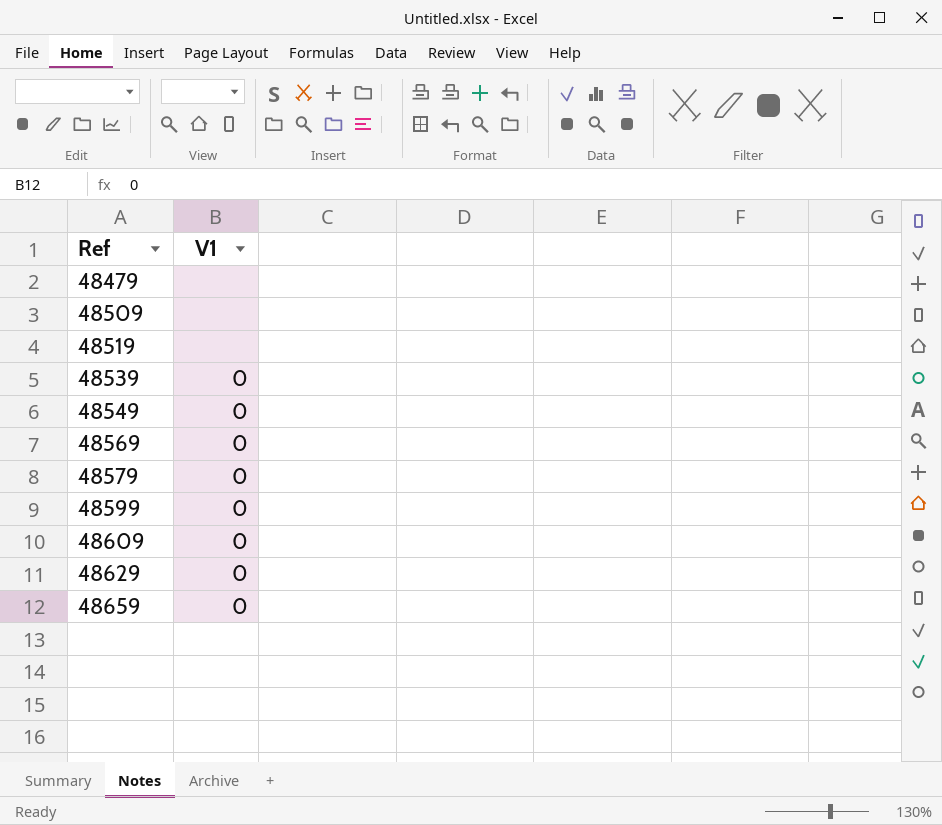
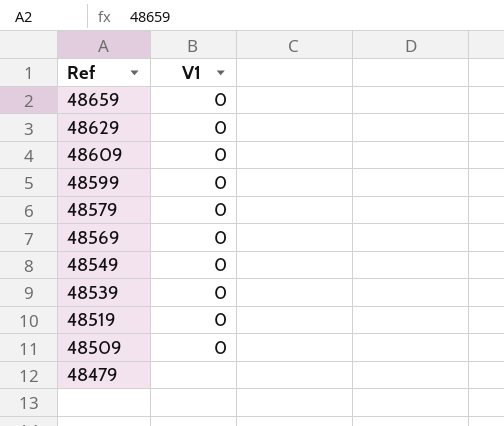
row order: Ref ascending -> Ref descending
48519 | V1: none -> 0
48509 | V1: none -> 0

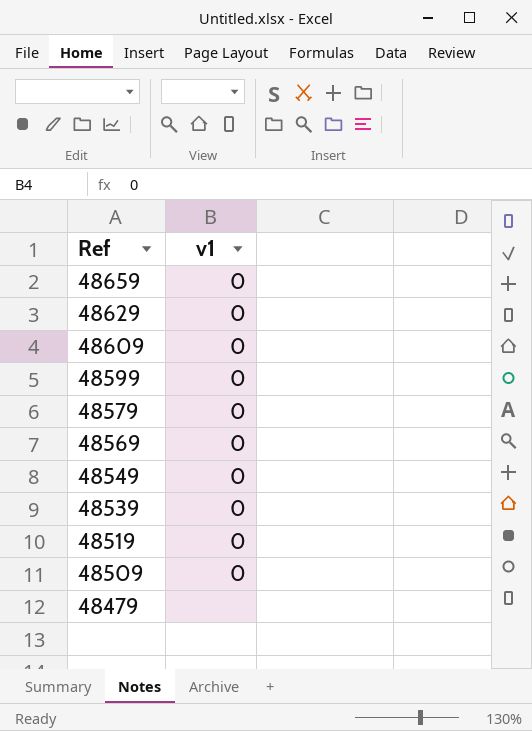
column name: V1 -> v1

